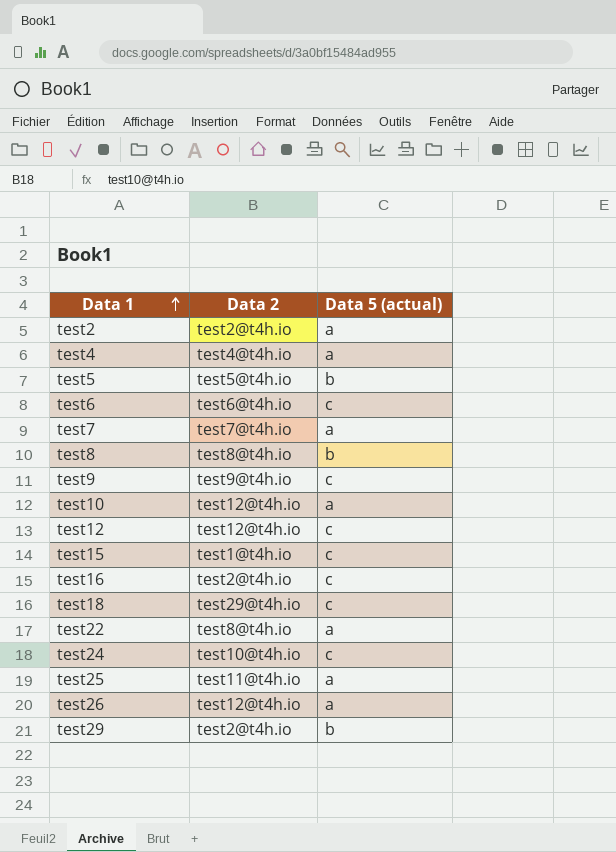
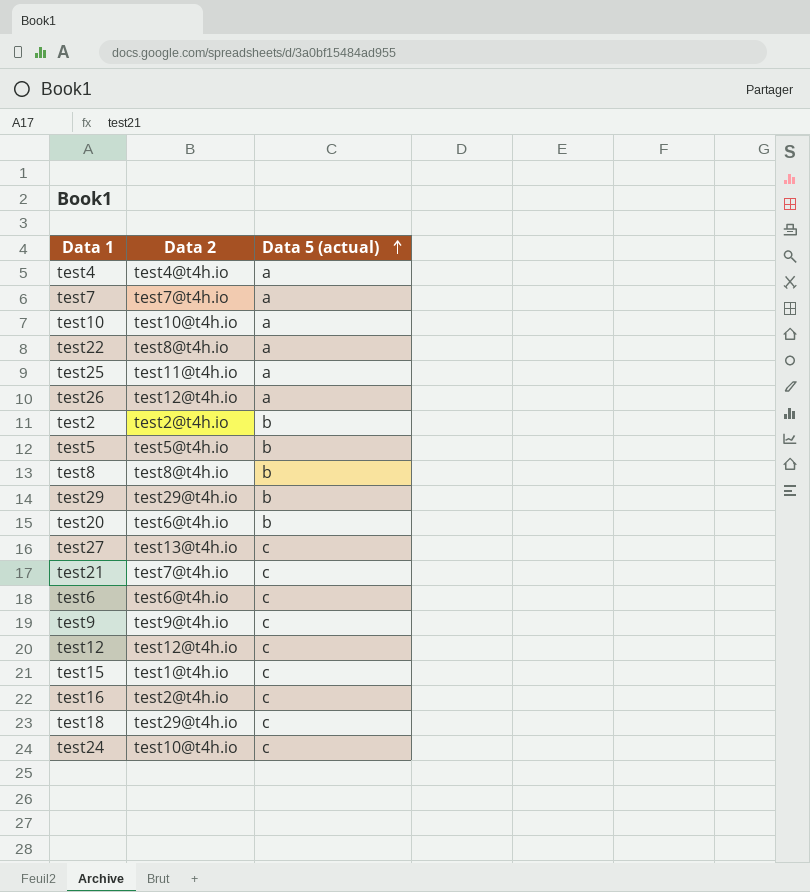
row order: Data 1 ascending -> Data 5 (actual) ascending
test10 | Data 2: test12@t4h.io -> test10@t4h.io
test2 | Data 5 (actual): a -> b
test29 | Data 2: test2@t4h.io -> test29@t4h.io
row test20: none -> test6@t4h.io | b
row test27: none -> test13@t4h.io | c
row test21: none -> test7@t4h.io | c

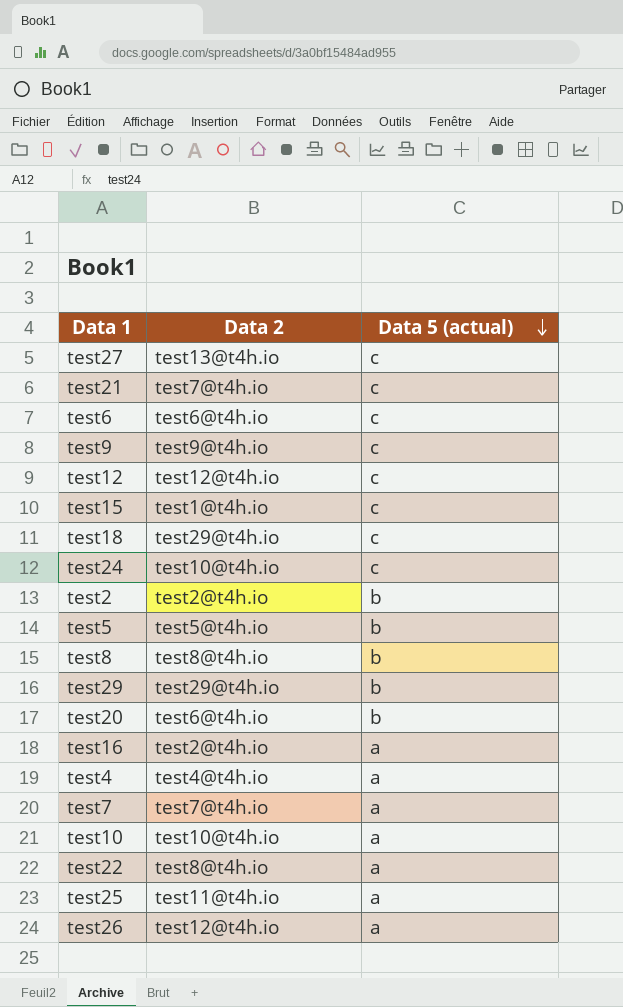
row order: Data 5 (actual) ascending -> Data 5 (actual) descending
test16 | Data 5 (actual): c -> a

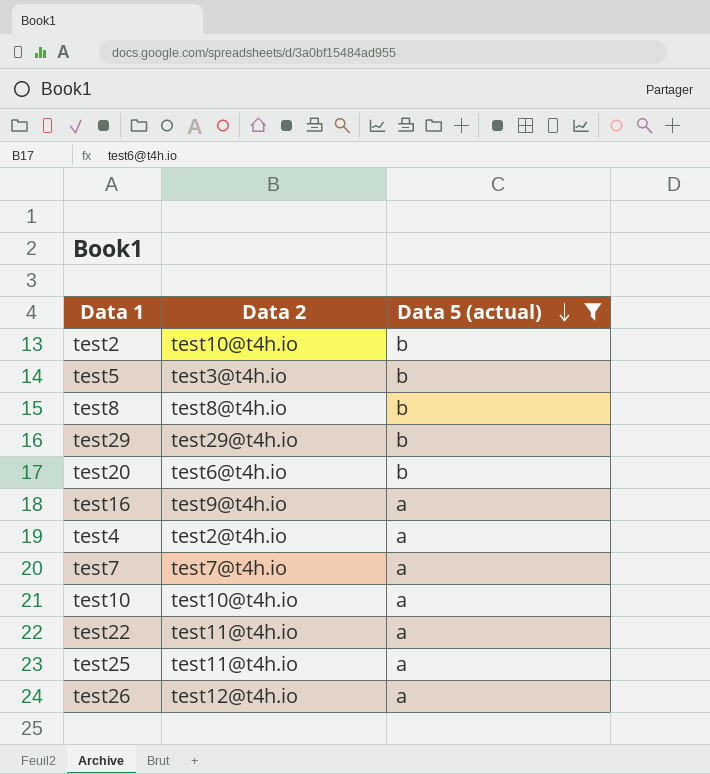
filter: none -> Data 5 (actual) != c
test2 | Data 2: test2@t4h.io -> test10@t4h.io
test5 | Data 2: test5@t4h.io -> test3@t4h.io
test16 | Data 2: test2@t4h.io -> test9@t4h.io
test4 | Data 2: test4@t4h.io -> test2@t4h.io
test22 | Data 2: test8@t4h.io -> test11@t4h.io

